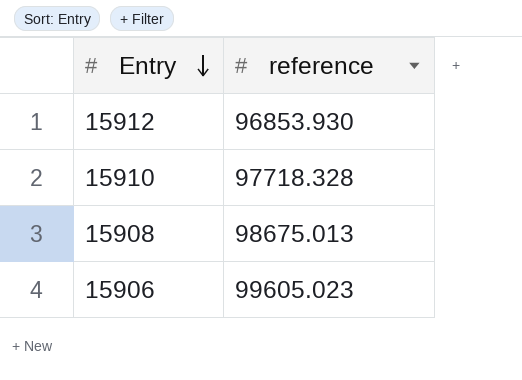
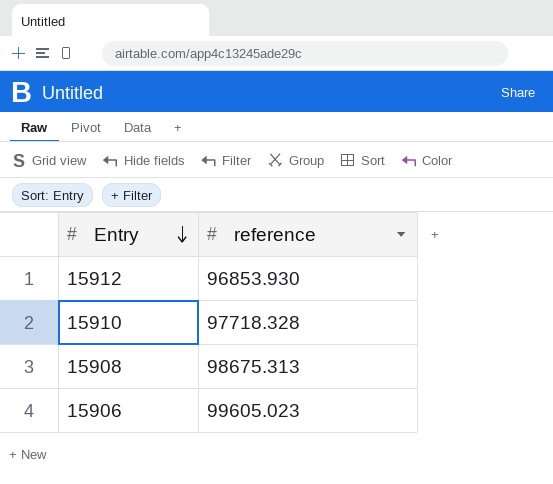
15908 | reference: 98675.013 -> 98675.313

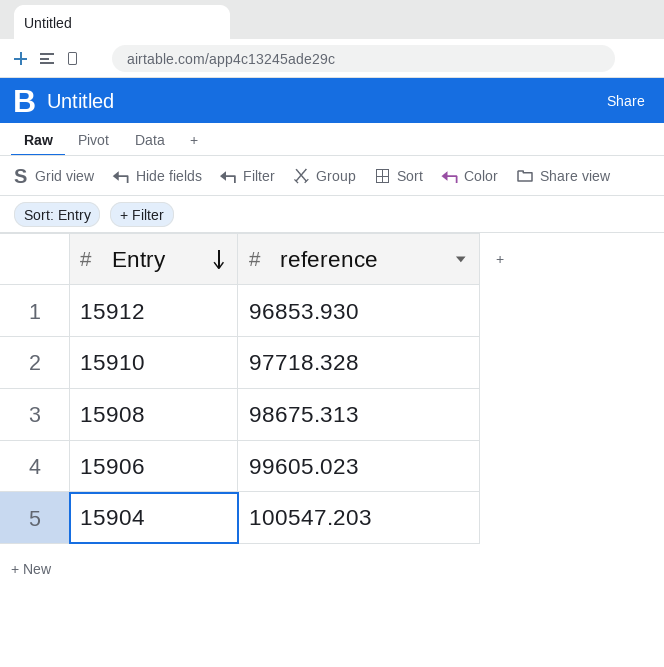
row 15904: none -> 100547.203

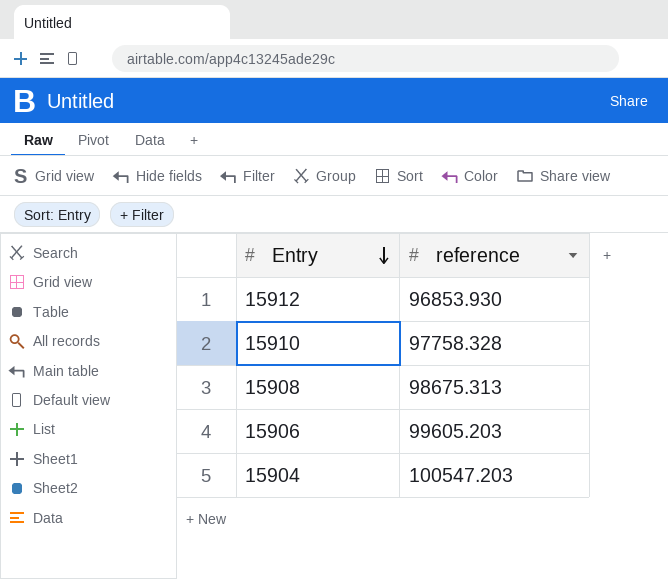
15910 | reference: 97718.328 -> 97758.328
15906 | reference: 99605.023 -> 99605.203

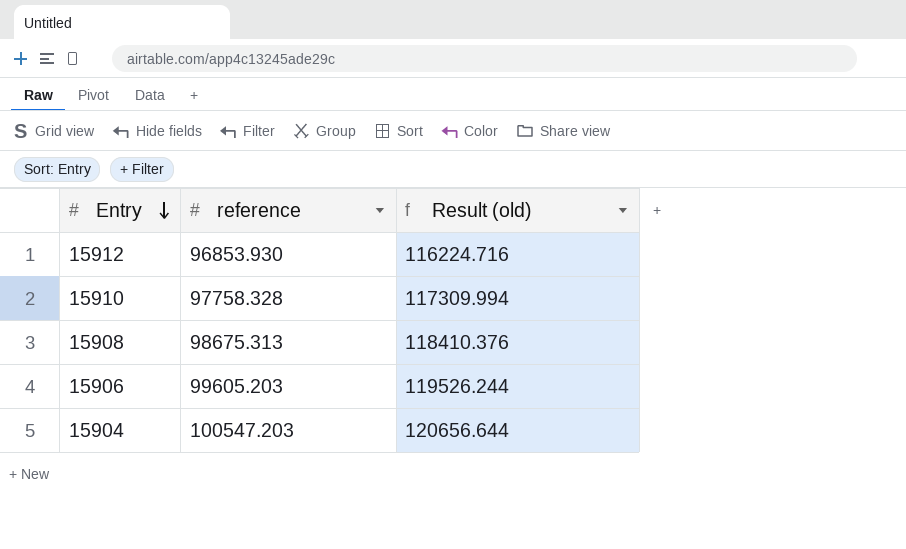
column Result (old) | formula: none -> [reference] * 1.2

